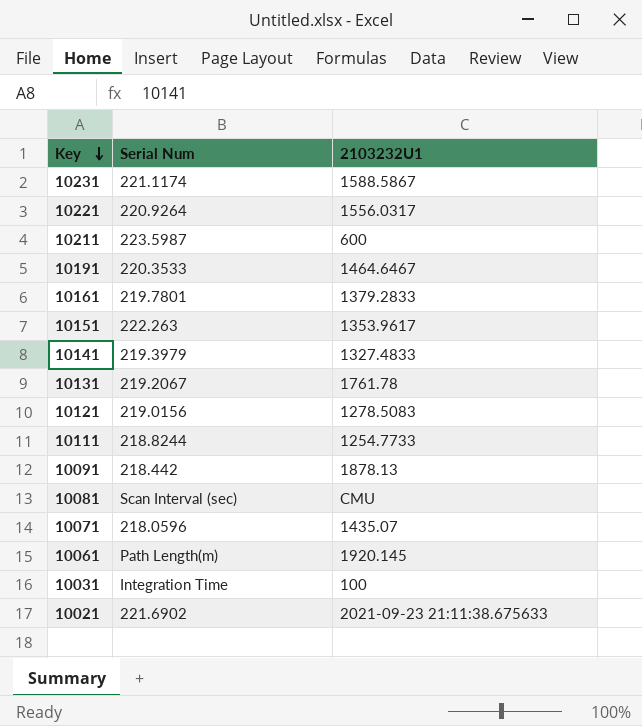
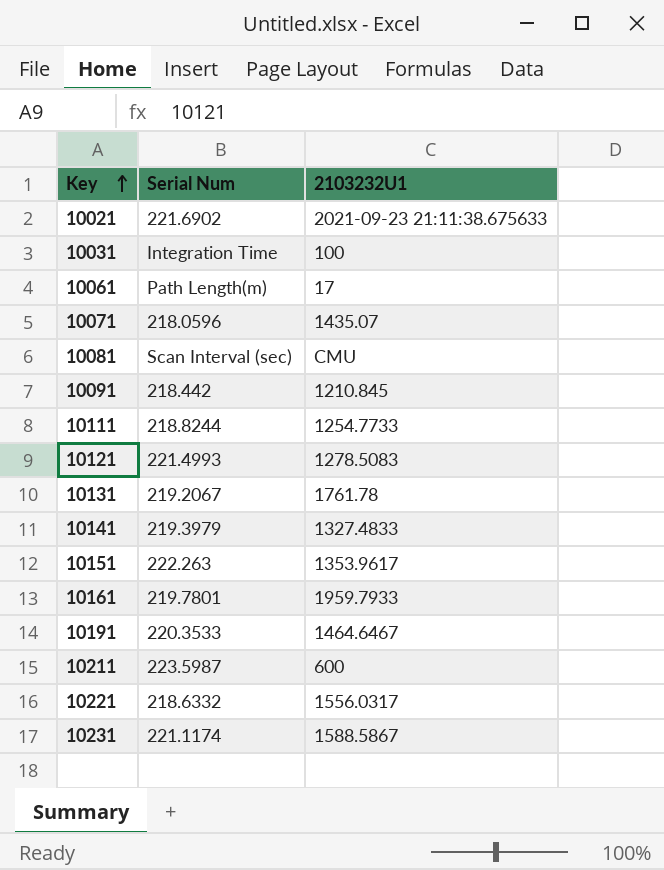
row order: Key descending -> Key ascending
10061 | 2103232U1: 1920.145 -> 17
10091 | 2103232U1: 1878.13 -> 1210.845
10121 | Serial Num: 219.0156 -> 221.4993
10161 | 2103232U1: 1379.2833 -> 1959.7933
10221 | Serial Num: 220.9264 -> 218.6332

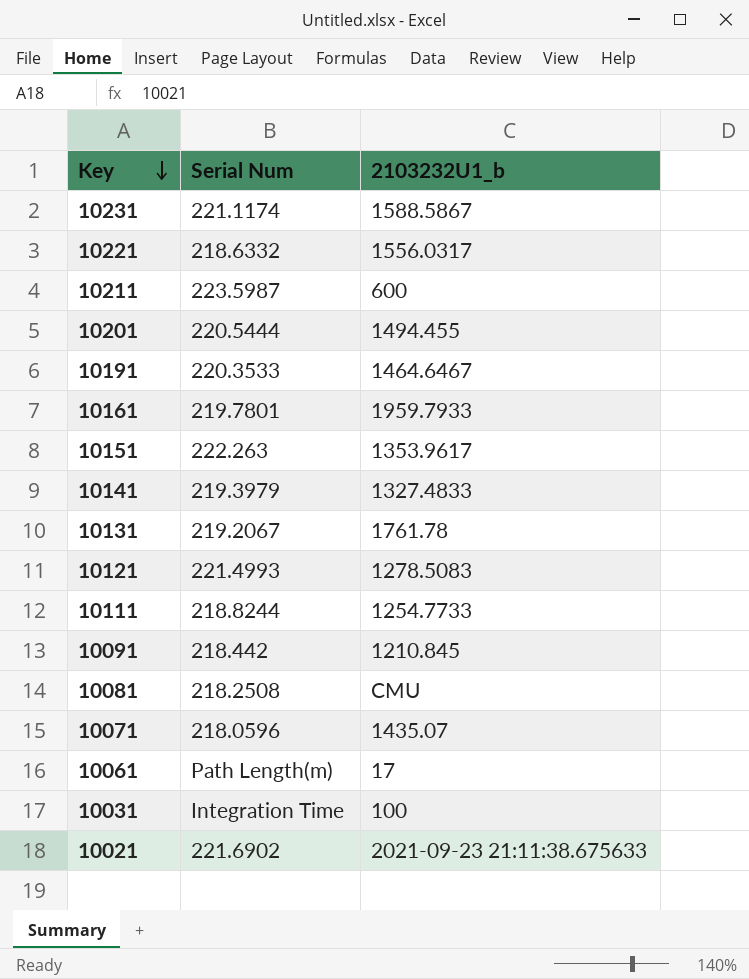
row order: Key ascending -> Key descending
column name: 2103232U1 -> 2103232U1_b
row 10201: none -> 220.5444 | 1494.455
10081 | Serial Num: Scan Interval (sec) -> 218.2508

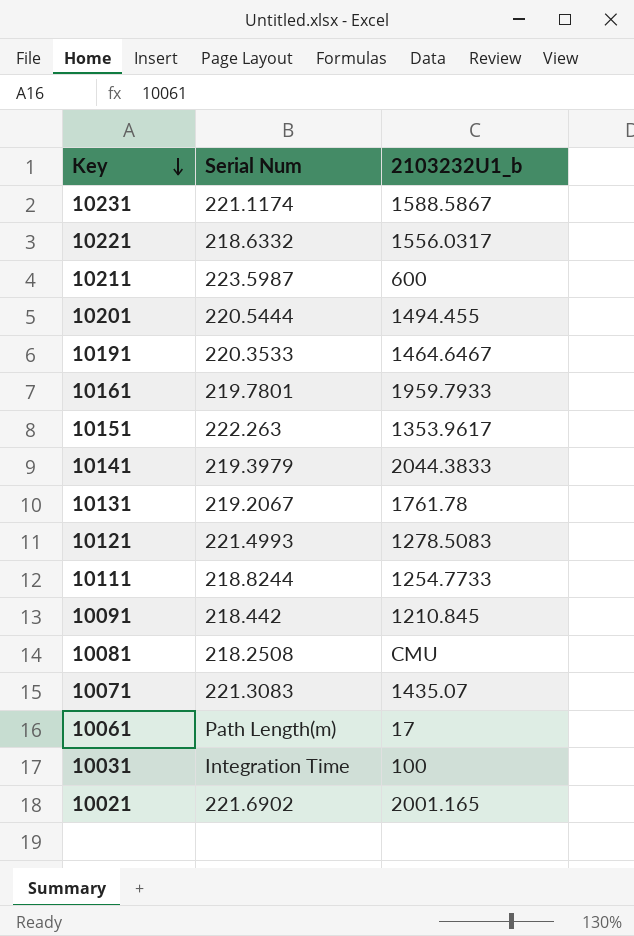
10141 | 2103232U1_b: 1327.4833 -> 2044.3833
10071 | Serial Num: 218.0596 -> 221.3083
10021 | 2103232U1_b: 2021-09-23 21:11:38.675633 -> 2001.165

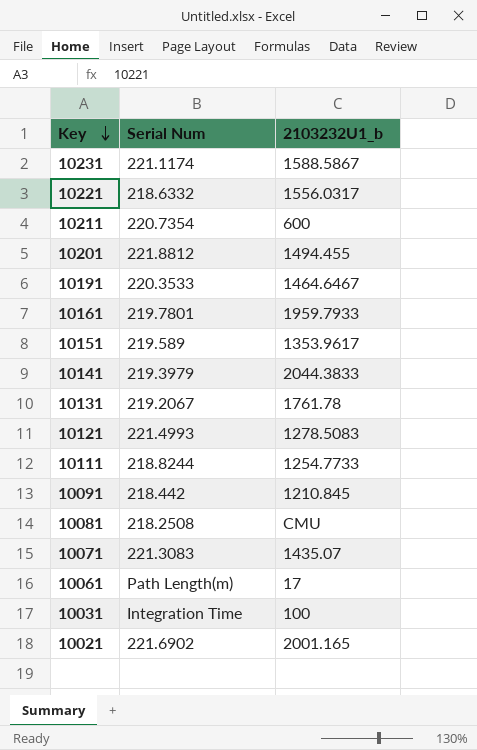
10211 | Serial Num: 223.5987 -> 220.7354
10201 | Serial Num: 220.5444 -> 221.8812
10151 | Serial Num: 222.263 -> 219.589

